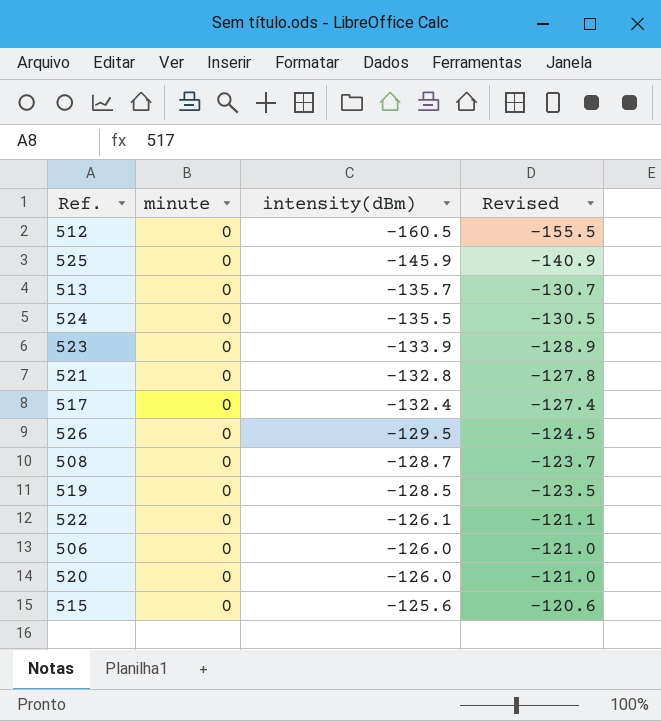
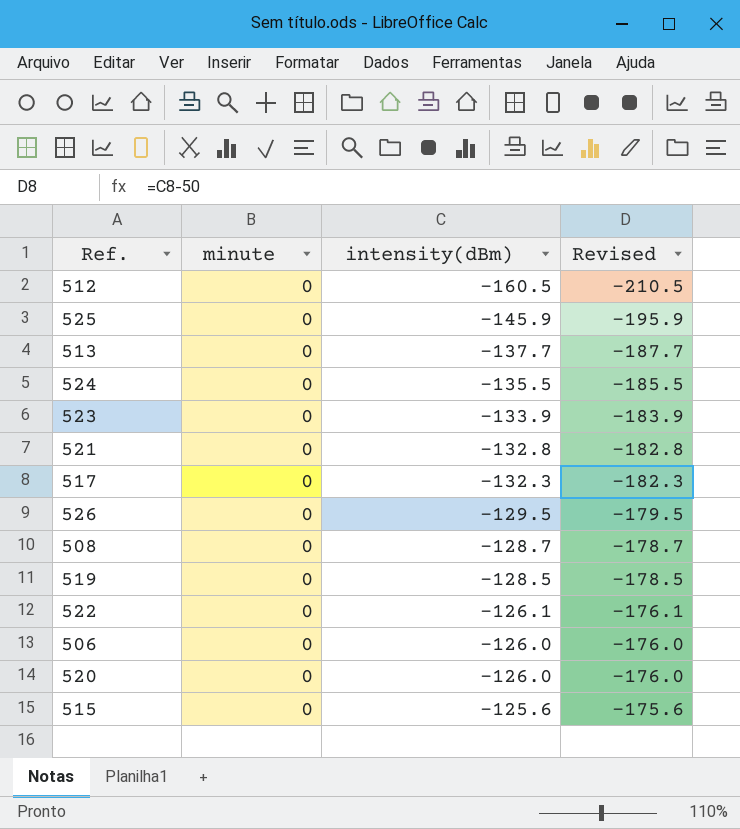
column Revised | formula: [intensity(dBm)] + 5 -> [intensity(dBm)] - 50
513 | intensity(dBm): -135.7 -> -137.7
517 | intensity(dBm): -132.4 -> -132.3

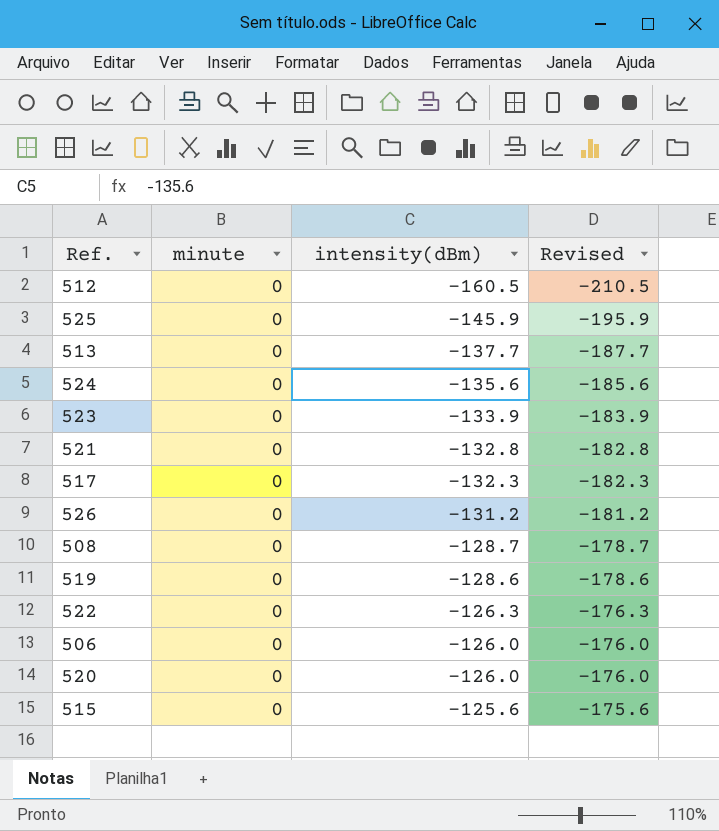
524 | intensity(dBm): -135.5 -> -135.6
524 | Revised: -185.5 -> -185.6
526 | intensity(dBm): -129.5 -> -131.2
526 | Revised: -179.5 -> -181.2
519 | intensity(dBm): -128.5 -> -128.6
519 | Revised: -178.5 -> -178.6
522 | intensity(dBm): -126.1 -> -126.3
522 | Revised: -176.1 -> -176.3

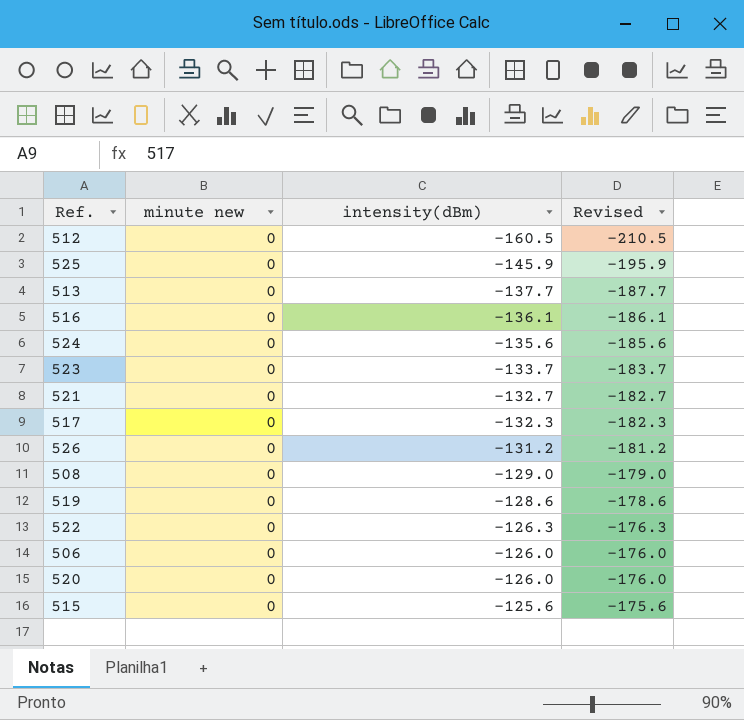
column name: minute -> minute new
row 516: none -> 0 | -136.1 | -186.1
523 | intensity(dBm): -133.9 -> -133.7
523 | Revised: -183.9 -> -183.7
521 | intensity(dBm): -132.8 -> -132.7
521 | Revised: -182.8 -> -182.7
508 | intensity(dBm): -128.7 -> -129.0
508 | Revised: -178.7 -> -179.0

